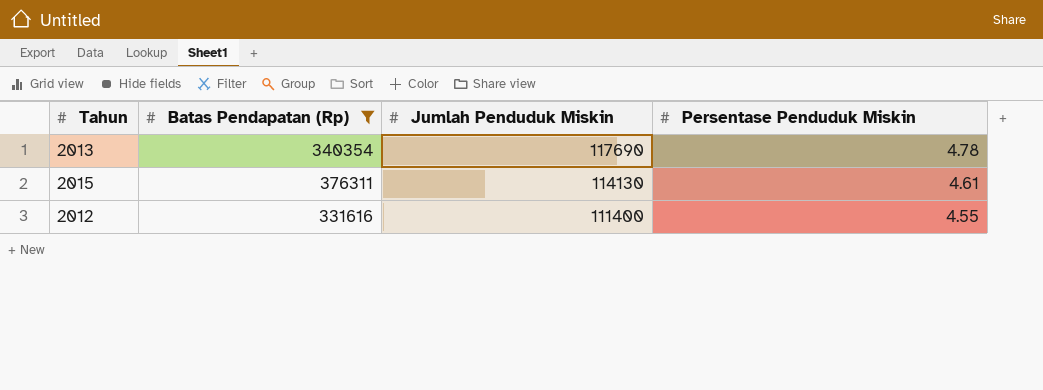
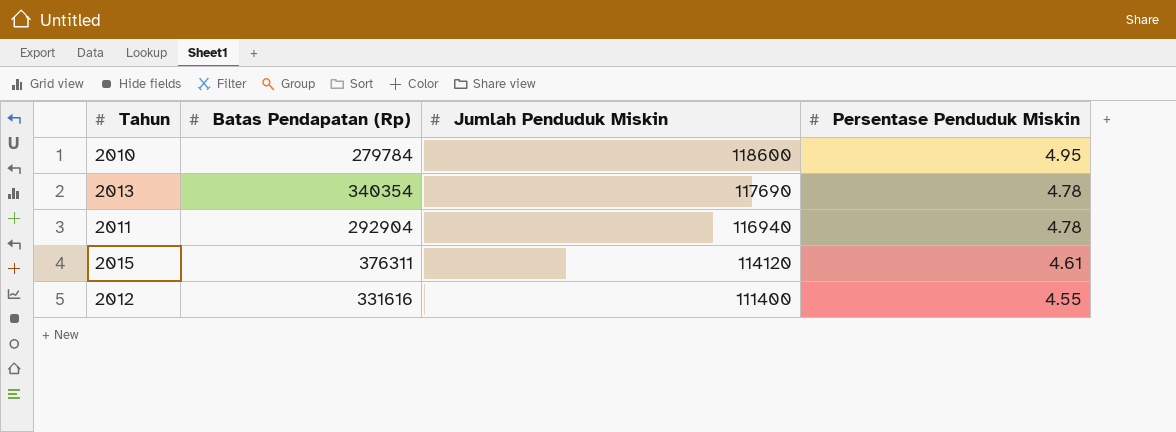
filter: Batas Pendapatan (Rp) >= 331616 -> none
2015 | Jumlah Penduduk Miskin: 114130 -> 114120

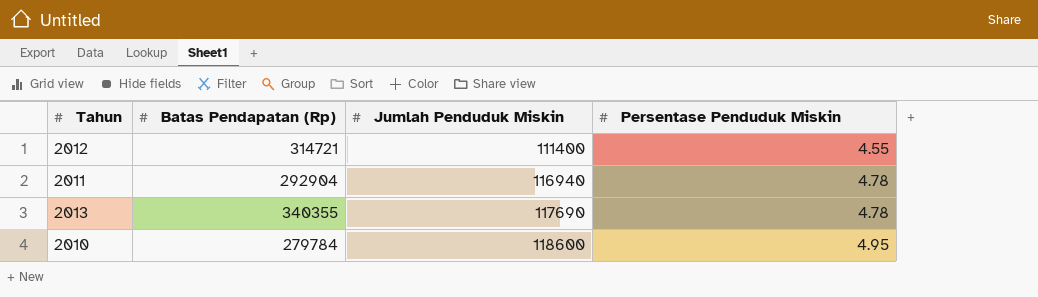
row order: Jumlah Penduduk Miskin descending -> Jumlah Penduduk Miskin ascending
row 2015: 376311 | 114120 | 4.61 -> none
2012 | Batas Pendapatan (Rp): 331616 -> 314721
2013 | Batas Pendapatan (Rp): 340354 -> 340355

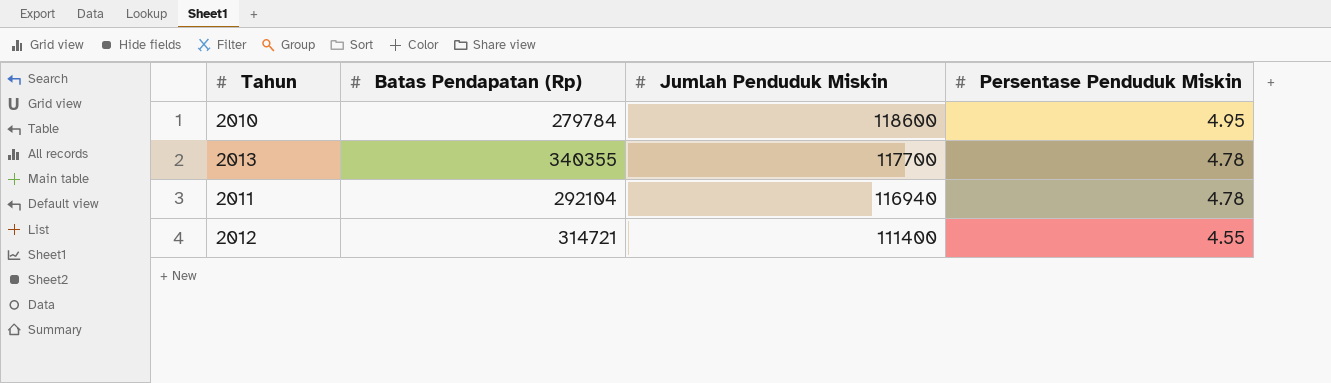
row order: Jumlah Penduduk Miskin ascending -> Jumlah Penduduk Miskin descending
2013 | Jumlah Penduduk Miskin: 117690 -> 117700
2011 | Batas Pendapatan (Rp): 292904 -> 292104

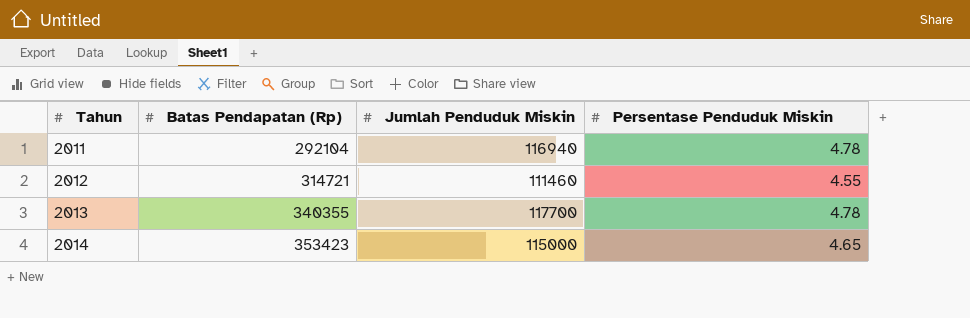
row order: Jumlah Penduduk Miskin descending -> Tahun ascending
row 2010: 279784 | 118600 | 4.95 -> none
2012 | Jumlah Penduduk Miskin: 111400 -> 111460
row 2014: none -> 353423 | 115000 | 4.65

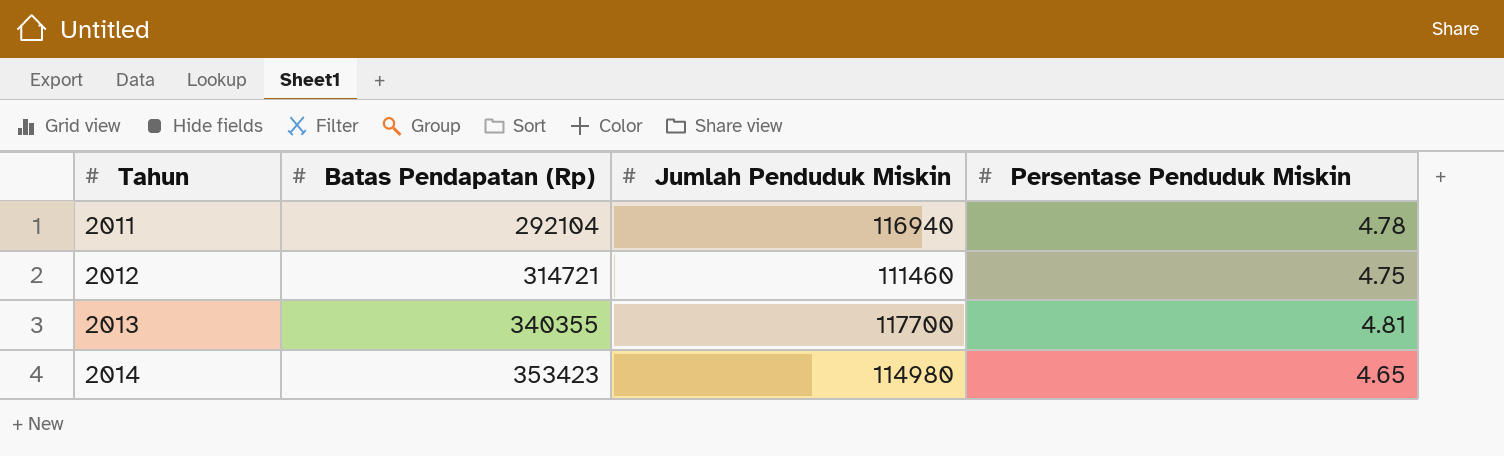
2012 | Persentase Penduduk Miskin: 4.55 -> 4.75
2013 | Persentase Penduduk Miskin: 4.78 -> 4.81
2014 | Jumlah Penduduk Miskin: 115000 -> 114980

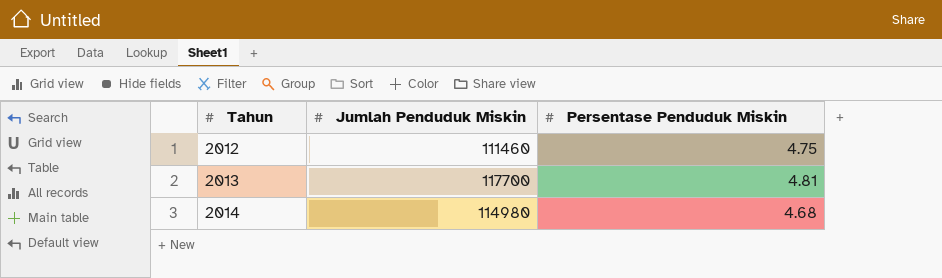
column Batas Pendapatan (Rp) | position: 2 -> none
row 2011: 292104 | 116940 | 4.78 -> none
2014 | Persentase Penduduk Miskin: 4.65 -> 4.68

